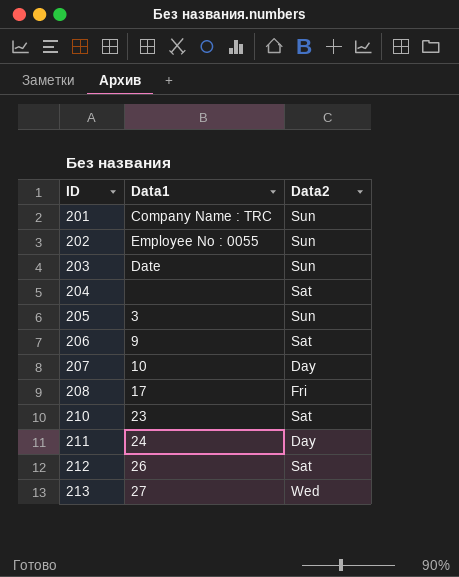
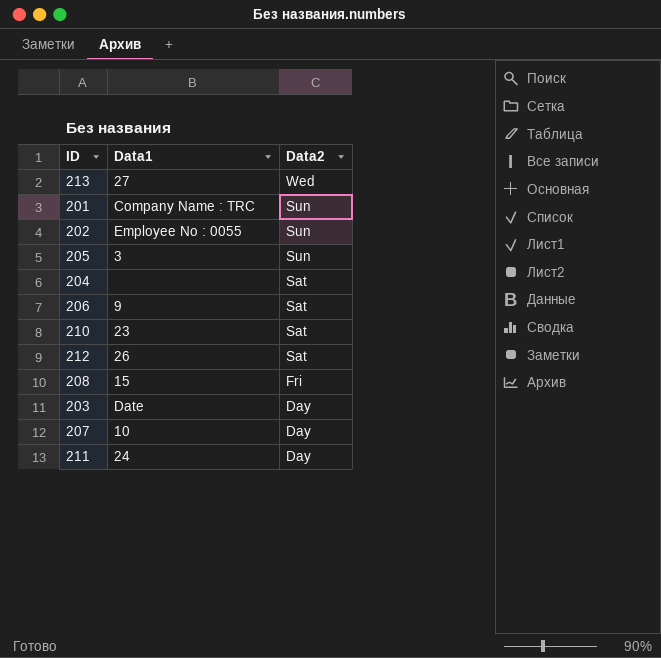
row order: ID ascending -> Data2 descending
208 | Data1: 17 -> 15
203 | Data2: Sun -> Day

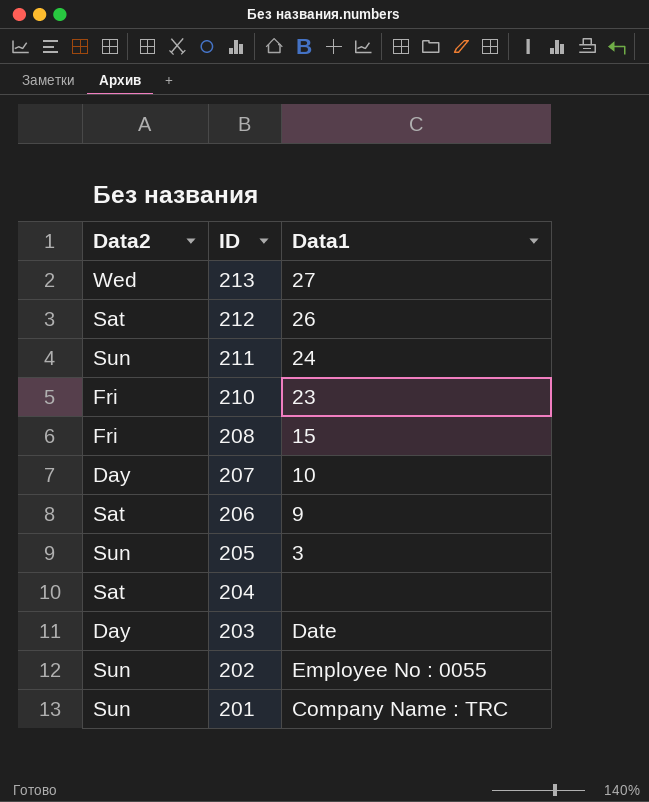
row order: Data2 descending -> ID descending
column Data2 | position: 3 -> 1
211 | Data2: Day -> Sun
210 | Data2: Sat -> Fri

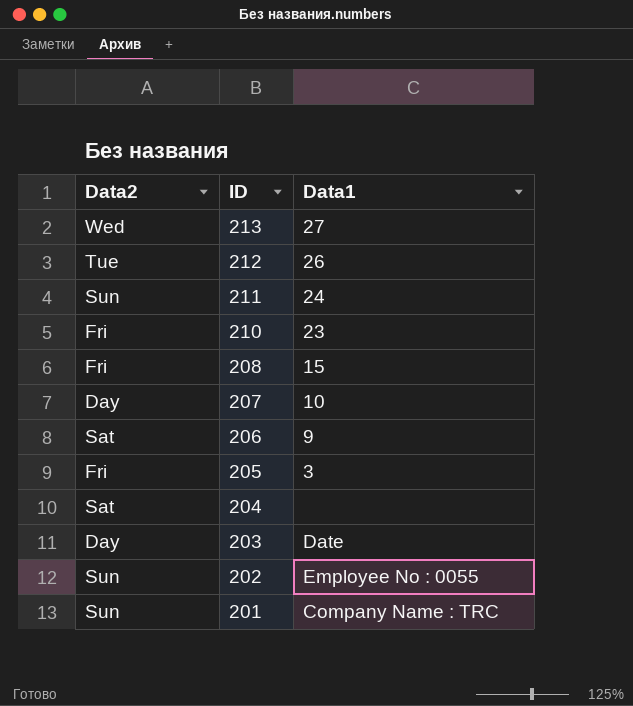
212 | Data2: Sat -> Tue
205 | Data2: Sun -> Fri

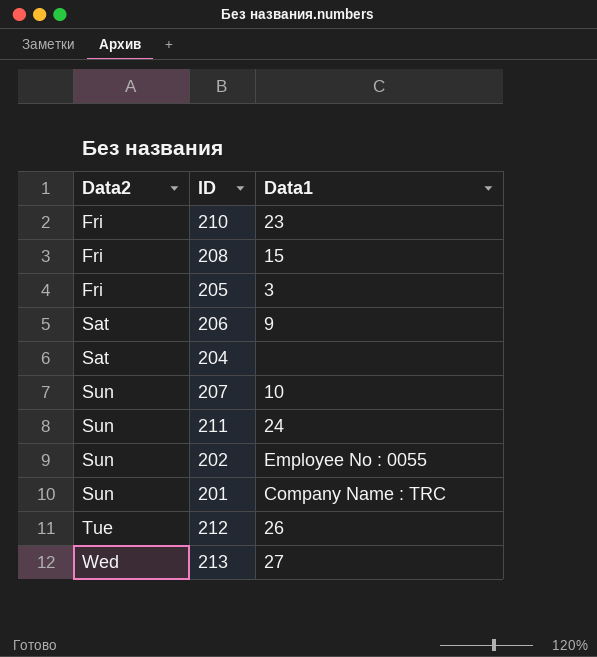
row order: ID descending -> Data2 ascending
row 203: Day | Date -> none
207 | Data2: Day -> Sun

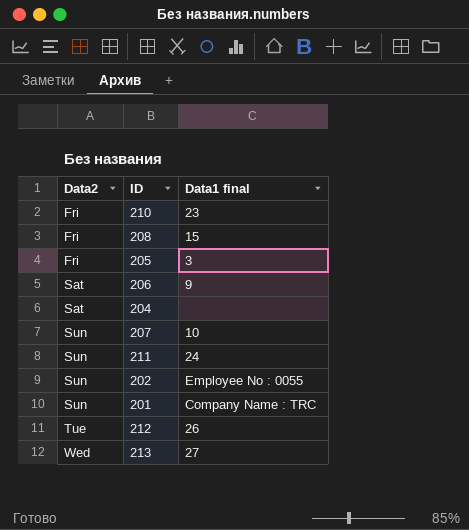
column name: Data1 -> Data1 final

